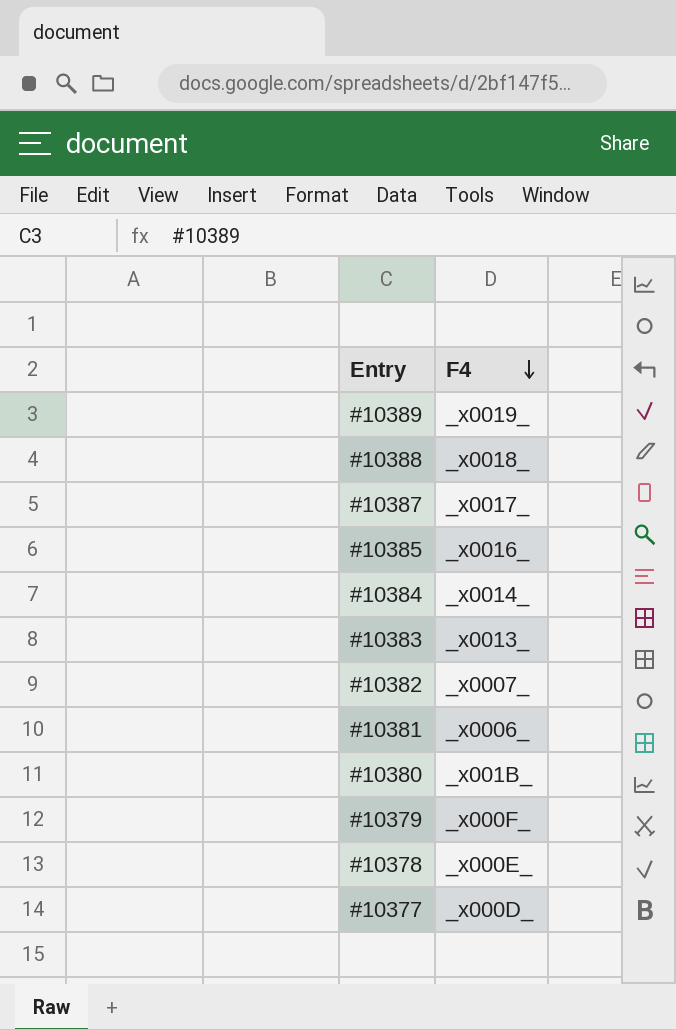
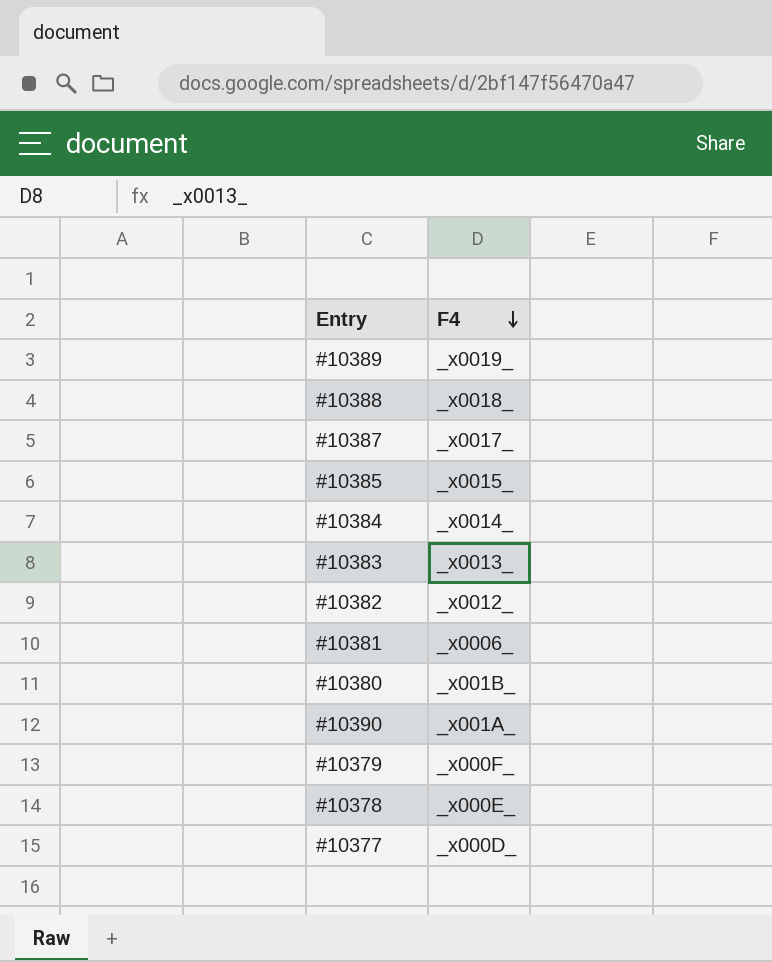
#10385 | F4: _x0016_ -> _x0015_
#10382 | F4: _x0007_ -> _x0012_
row #10390: none -> _x001A_

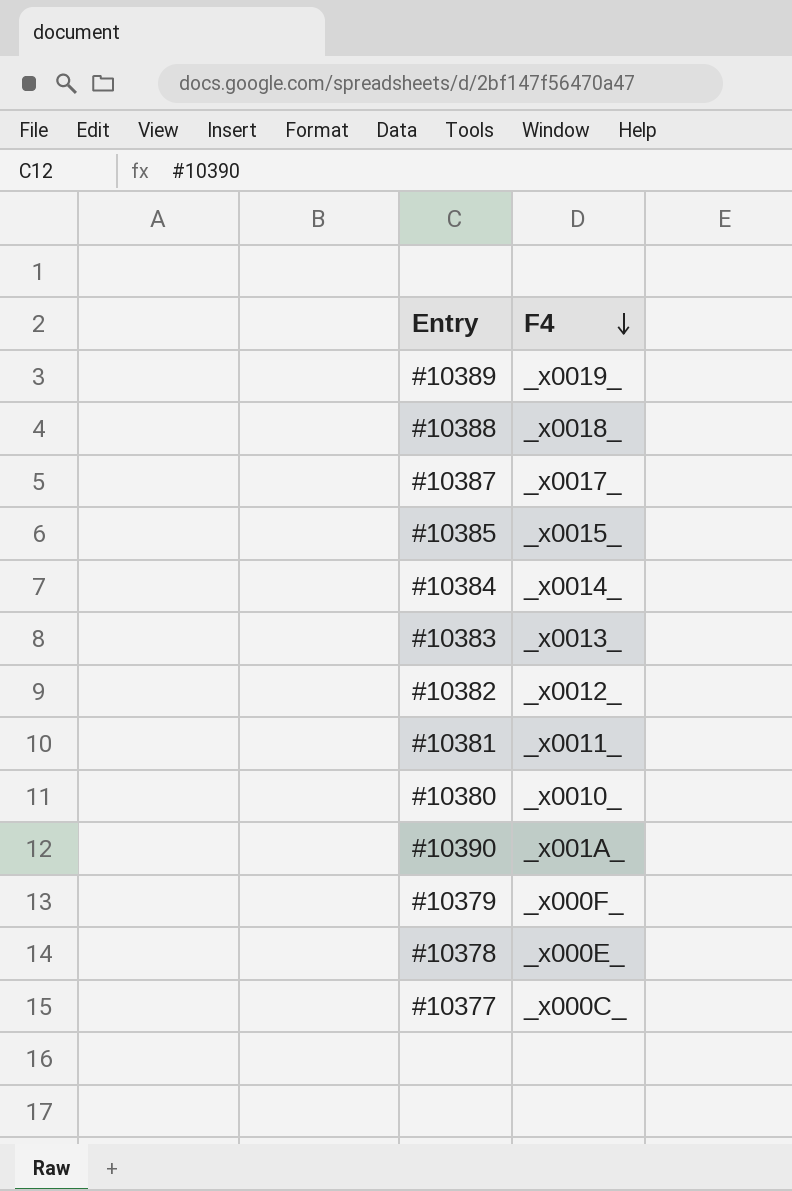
#10381 | F4: _x0006_ -> _x0011_
#10380 | F4: _x001B_ -> _x0010_
#10377 | F4: _x000D_ -> _x000C_

